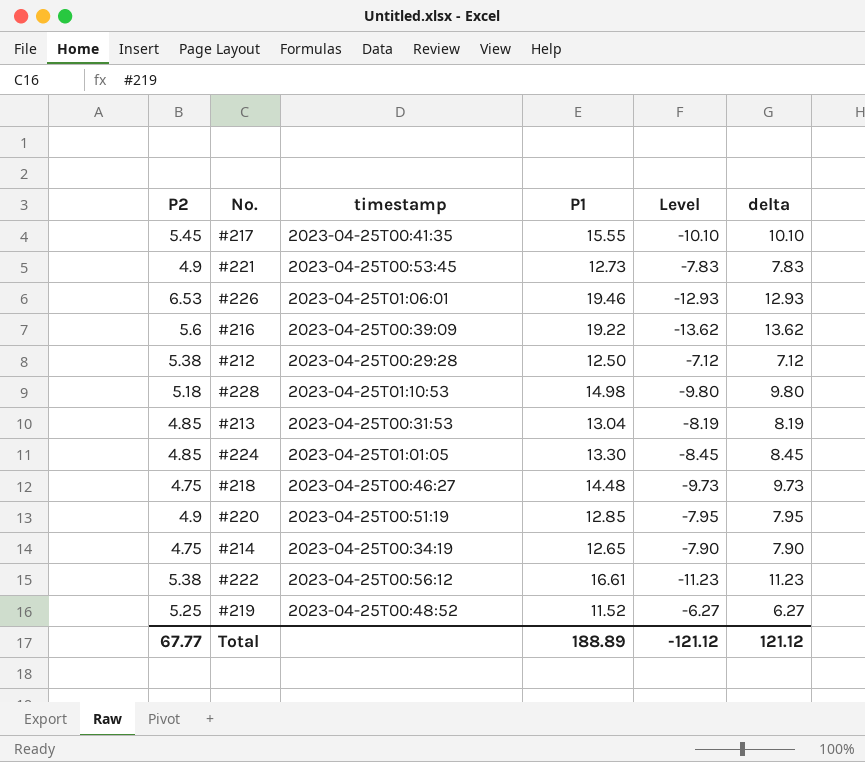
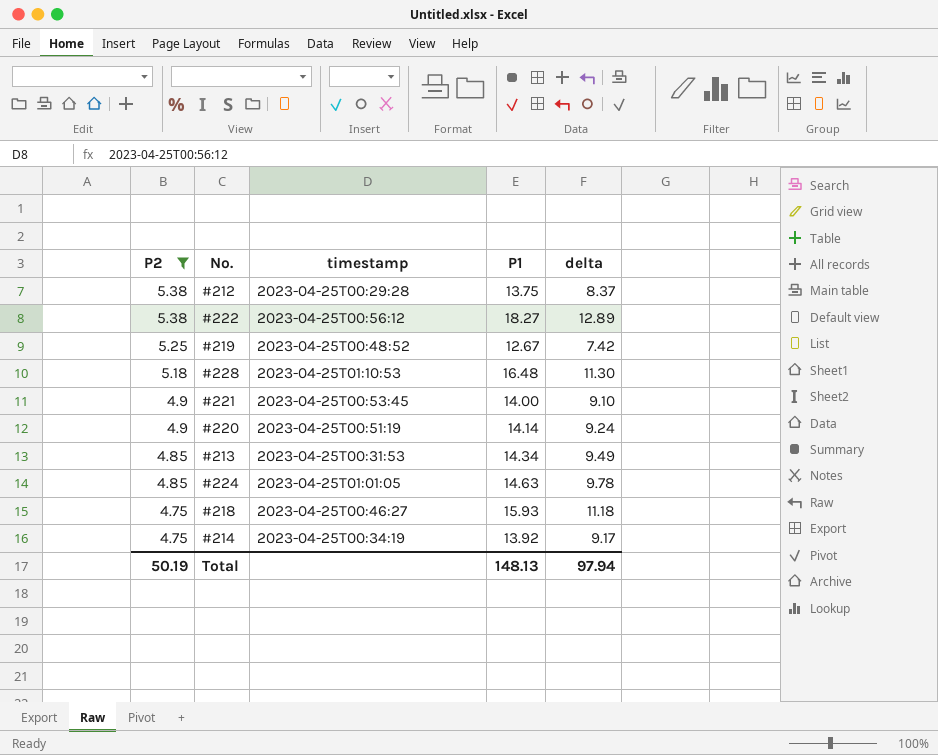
filter: none -> P2 <= 5.38
row order: none -> P2 descending
column Level | formula: [P2] - [P1] -> none
#212 | P1: 12.50 -> 13.75
#212 | delta: 7.12 -> 8.37
#222 | P1: 16.61 -> 18.27
#222 | delta: 11.23 -> 12.89
#219 | P1: 11.52 -> 12.67
#219 | delta: 6.27 -> 7.42
#228 | P1: 14.98 -> 16.48
#228 | delta: 9.80 -> 11.30
#221 | P1: 12.73 -> 14.00
#221 | delta: 7.83 -> 9.10
#220 | P1: 12.85 -> 14.14
#220 | delta: 7.95 -> 9.24
#213 | P1: 13.04 -> 14.34
#213 | delta: 8.19 -> 9.49
#224 | P1: 13.30 -> 14.63
#224 | delta: 8.45 -> 9.78
#218 | P1: 14.48 -> 15.93
#218 | delta: 9.73 -> 11.18
#214 | P1: 12.65 -> 13.92
#214 | delta: 7.90 -> 9.17
Total | P2: 67.77 -> 50.19
Total | P1: 188.89 -> 148.13
Total | delta: 121.12 -> 97.94

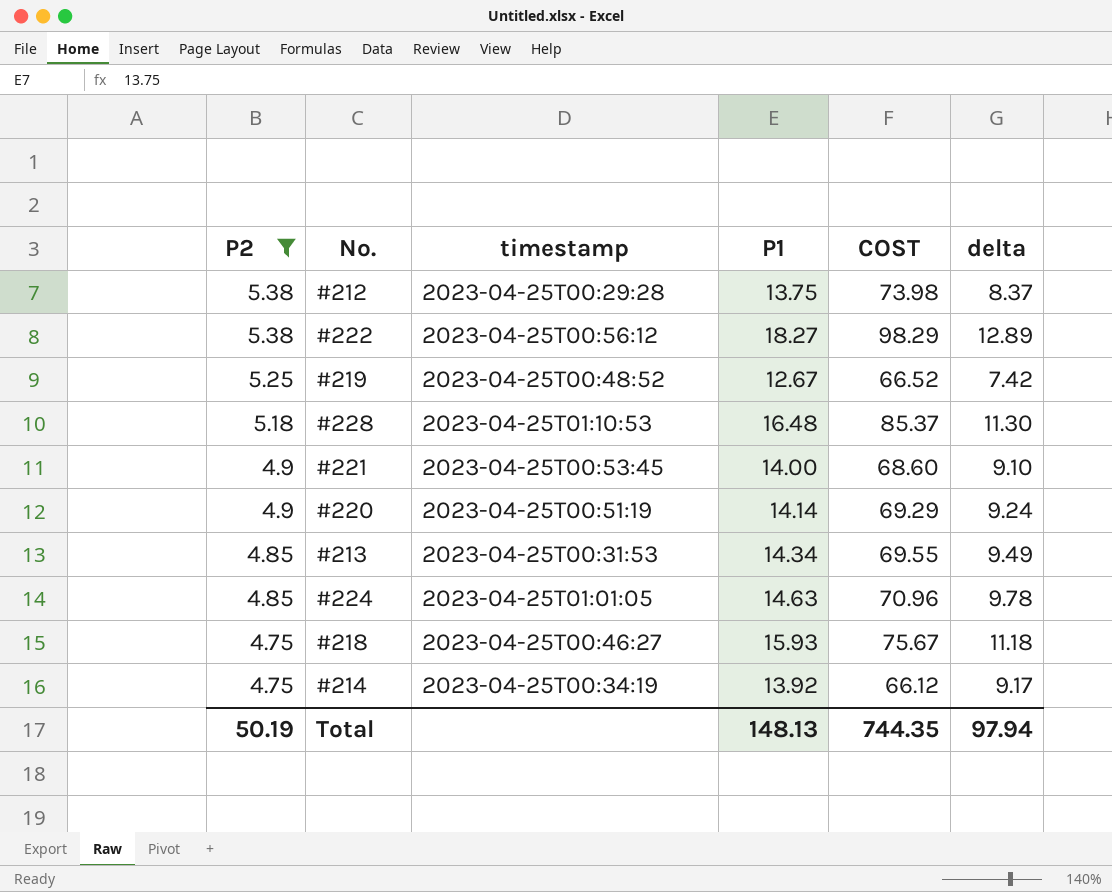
column COST | formula: none -> [P2] * [P1]

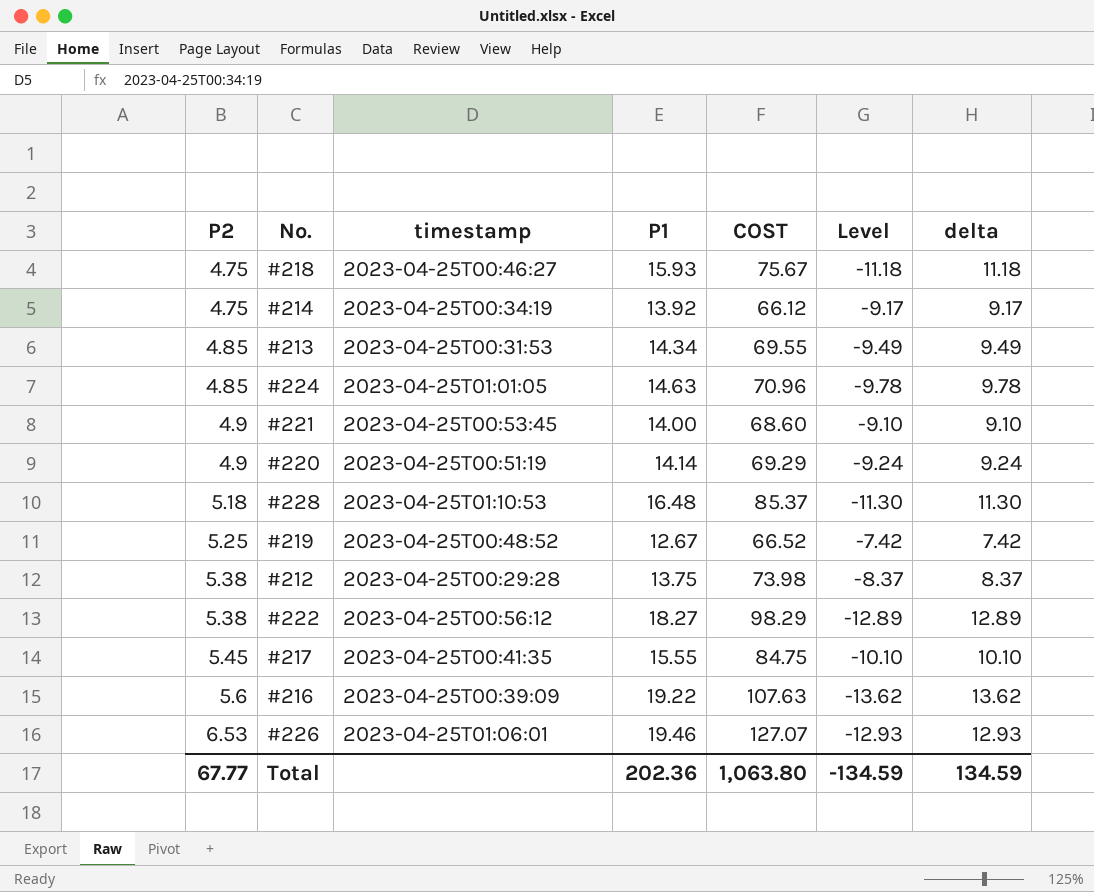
filter: P2 <= 5.38 -> none
row order: P2 descending -> P2 ascending
column Level | formula: none -> [P2] - [P1]
Total | P2: 50.19 -> 67.77
Total | P1: 148.13 -> 202.36
Total | COST: 744.35 -> 1,063.80
Total | delta: 97.94 -> 134.59

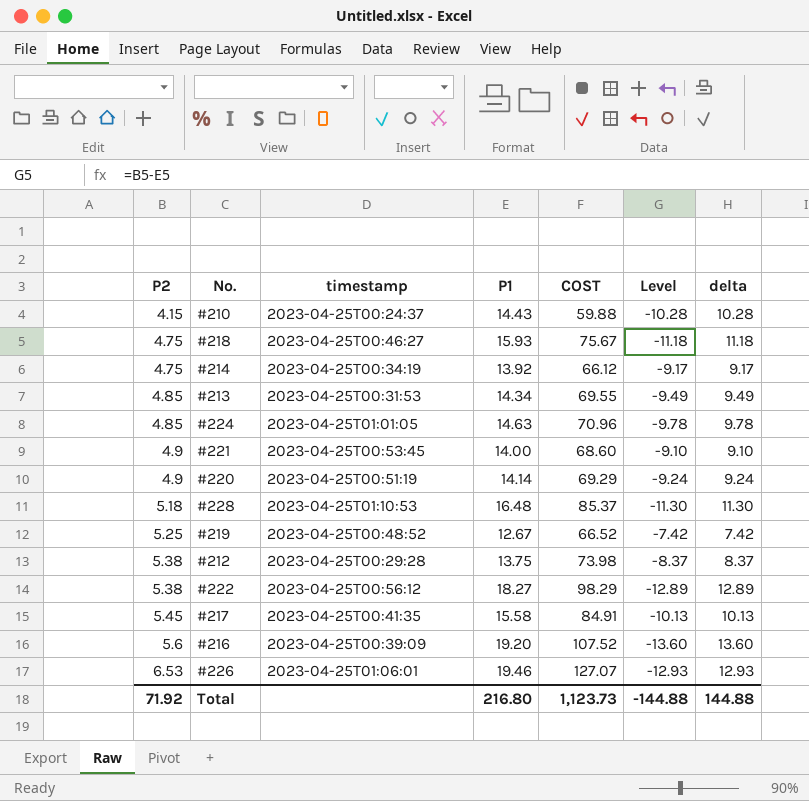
row #210: none -> 4.15 | 2023-04-25T00:24:37 | 14.43 | 59.88 | -10.28 | 10.28
#217 | P1: 15.55 -> 15.58
#217 | COST: 84.75 -> 84.91
#217 | Level: -10.10 -> -10.13
#217 | delta: 10.10 -> 10.13
#216 | P1: 19.22 -> 19.20
#216 | COST: 107.63 -> 107.52
#216 | Level: -13.62 -> -13.60
#216 | delta: 13.62 -> 13.60
Total | P2: 67.77 -> 71.92
Total | P1: 202.36 -> 216.80
Total | COST: 1,063.80 -> 1,123.73
Total | Level: -134.59 -> -144.88
Total | delta: 134.59 -> 144.88

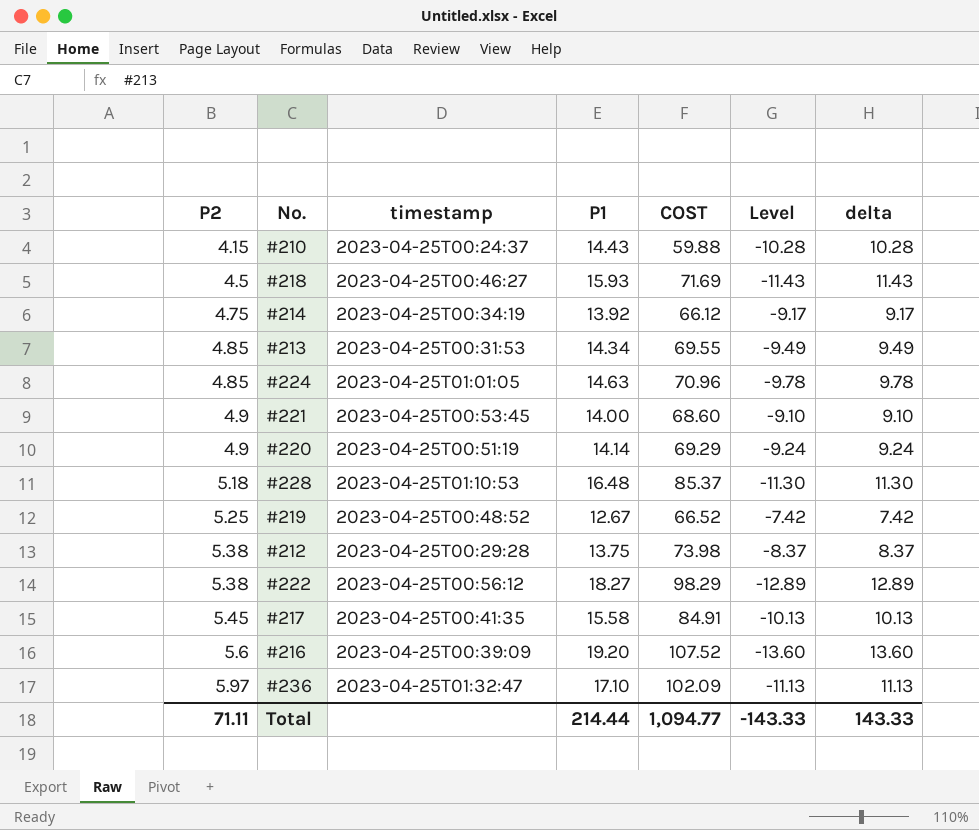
row #226: 6.53 | 2023-04-25T01:06:01 | 19.46 | 127.07 | -12.93 | 12.93 -> none
#218 | P2: 4.75 -> 4.5
#218 | COST: 75.67 -> 71.69
#218 | Level: -11.18 -> -11.43
#218 | delta: 11.18 -> 11.43
row #236: none -> 5.97 | 2023-04-25T01:32:47 | 17.10 | 102.09 | -11.13 | 11.13
Total | P2: 71.92 -> 71.11
Total | P1: 216.80 -> 214.44
Total | COST: 1,123.73 -> 1,094.77
Total | Level: -144.88 -> -143.33
Total | delta: 144.88 -> 143.33

